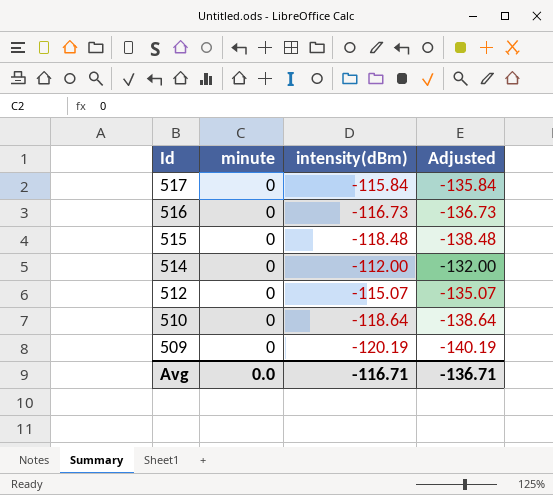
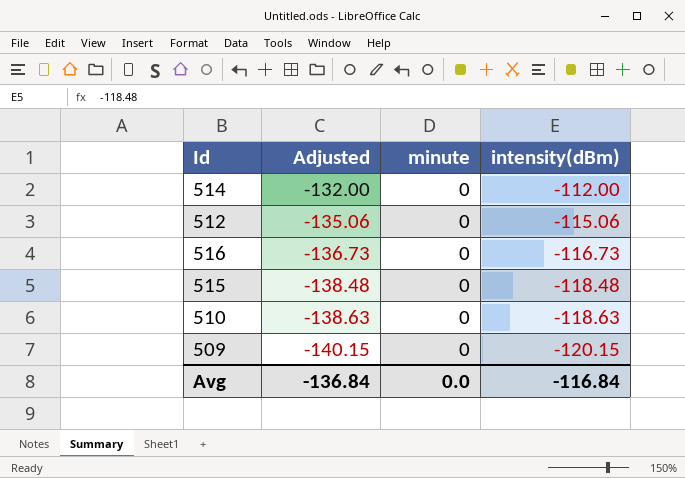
row order: Id descending -> Adjusted descending
column Adjusted | position: 4 -> 2
row 517: 0 | -115.84 | -135.84 -> none
512 | Adjusted: -135.07 -> -135.06
512 | intensity(dBm): -115.07 -> -115.06
510 | Adjusted: -138.64 -> -138.63
510 | intensity(dBm): -118.64 -> -118.63
509 | Adjusted: -140.19 -> -140.15
509 | intensity(dBm): -120.19 -> -120.15
Avg | Adjusted: -136.71 -> -136.84
Avg | intensity(dBm): -116.71 -> -116.84

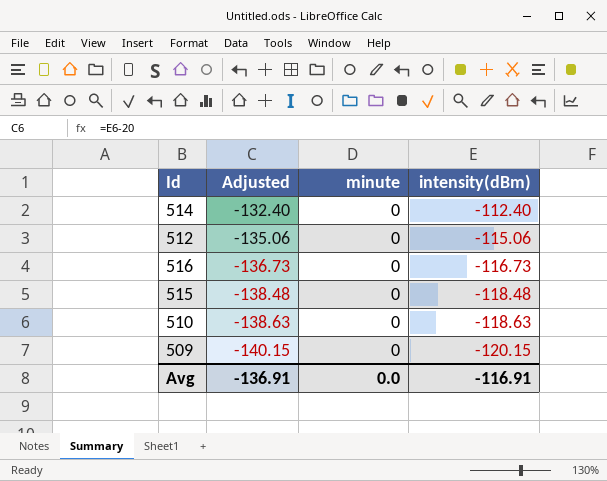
514 | Adjusted: -132.00 -> -132.40
514 | intensity(dBm): -112.00 -> -112.40
Avg | Adjusted: -136.84 -> -136.91
Avg | intensity(dBm): -116.84 -> -116.91

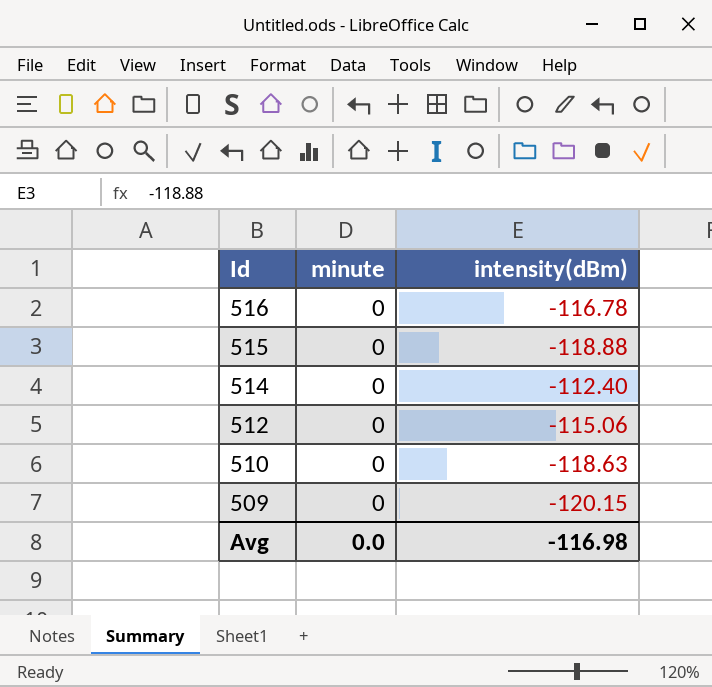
row order: Adjusted descending -> Id descending
column Adjusted | formula: [intensity(dBm)] - 20 -> none
516 | intensity(dBm): -116.73 -> -116.78
515 | intensity(dBm): -118.48 -> -118.88
Avg | intensity(dBm): -116.91 -> -116.98

